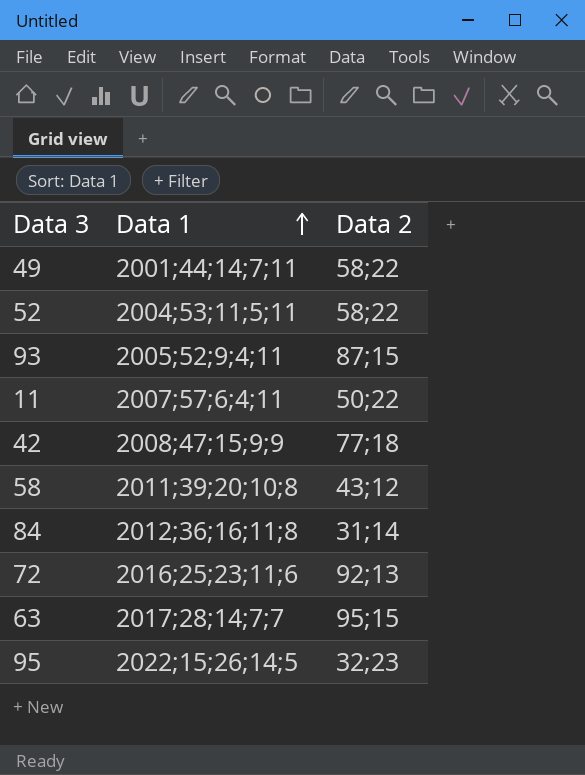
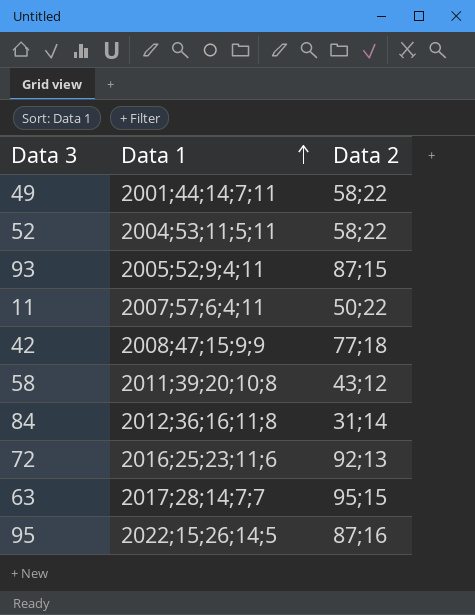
95 | Data 2: 32;23 -> 87;16

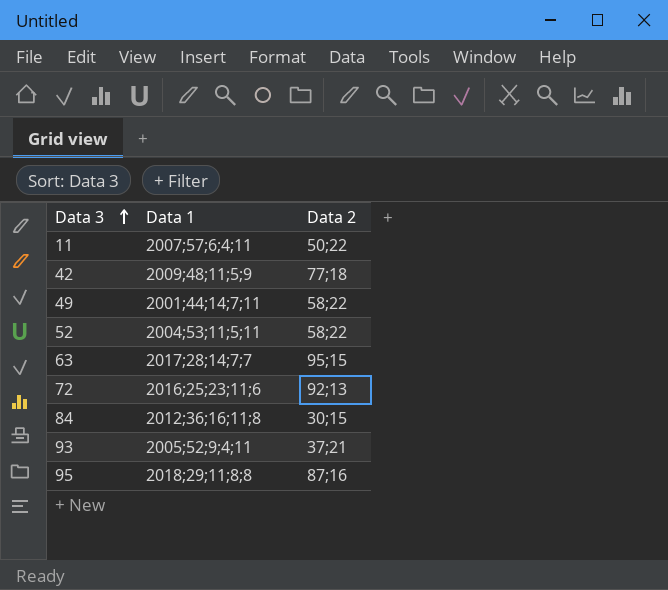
row order: Data 1 ascending -> Data 3 ascending
row 58: 2011;39;20;10;8 | 43;12 -> none
42 | Data 1: 2008;47;15;9;9 -> 2009;48;11;5;9
84 | Data 2: 31;14 -> 30;15
93 | Data 2: 87;15 -> 37;21
95 | Data 1: 2022;15;26;14;5 -> 2018;29;11;8;8

